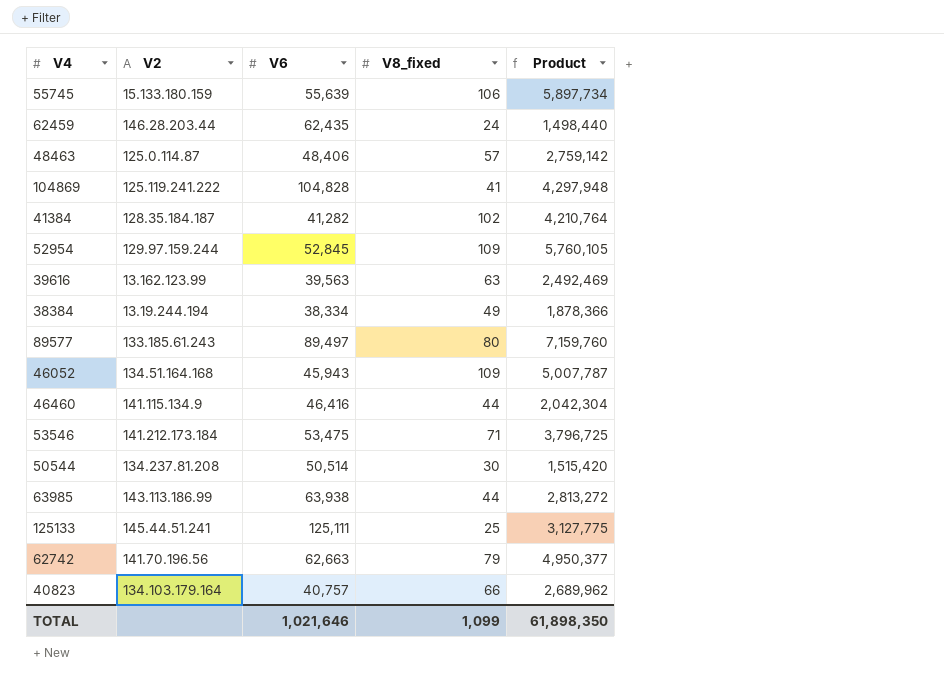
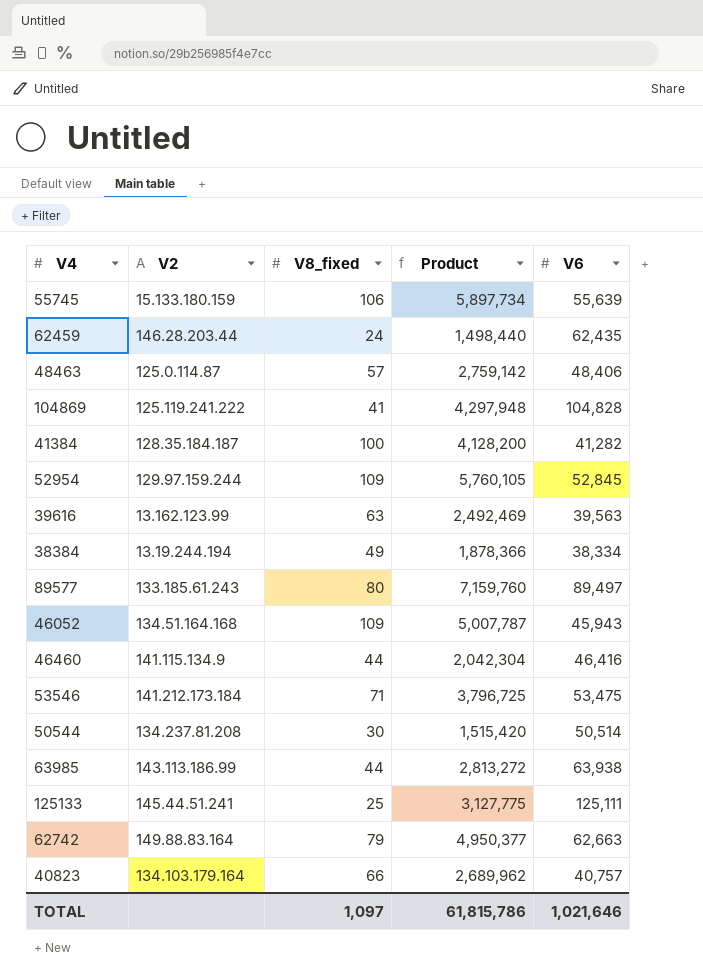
column V6 | position: 3 -> 5
41384 | V8_fixed: 102 -> 100
41384 | Product: 4,210,764 -> 4,128,200
62742 | V2: 141.70.196.56 -> 149.88.83.164
TOTAL | V8_fixed: 1,099 -> 1,097
TOTAL | Product: 61,898,350 -> 61,815,786

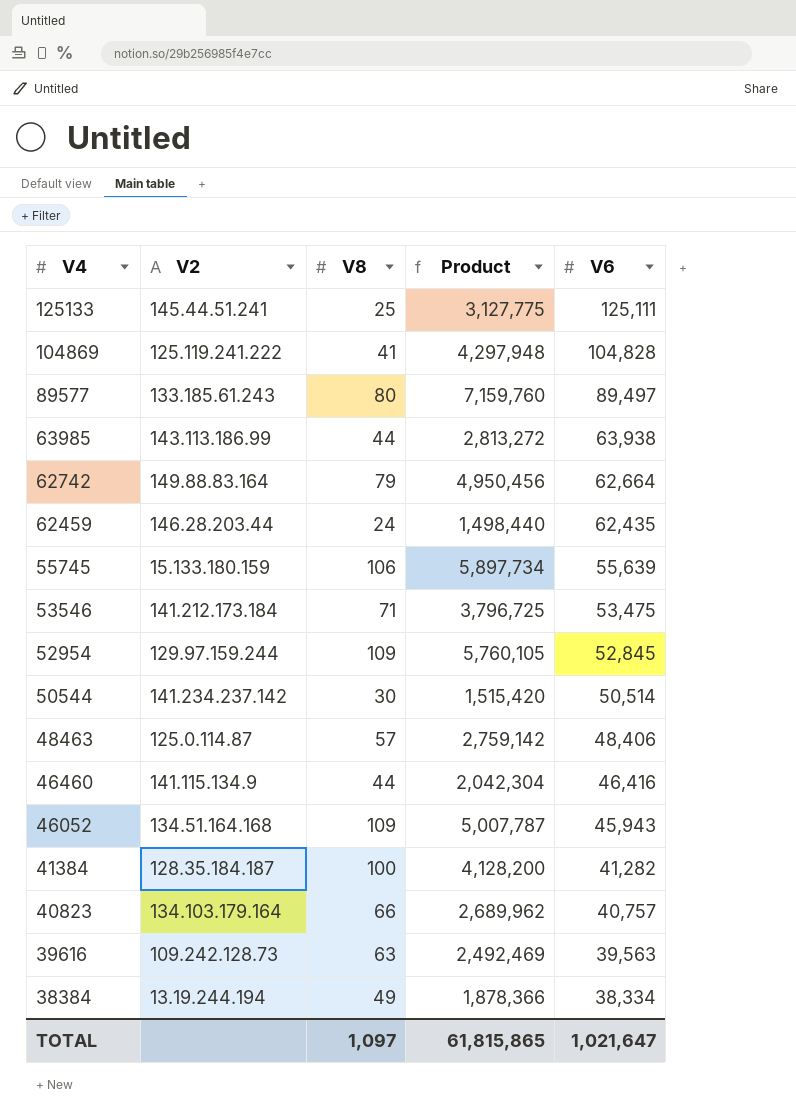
row order: none -> V4 descending
column name: V8_fixed -> V8
62742 | Product: 4,950,377 -> 4,950,456
62742 | V6: 62,663 -> 62,664
50544 | V2: 134.237.81.208 -> 141.234.237.142
39616 | V2: 13.162.123.99 -> 109.242.128.73
TOTAL | Product: 61,815,786 -> 61,815,865
TOTAL | V6: 1,021,646 -> 1,021,647

